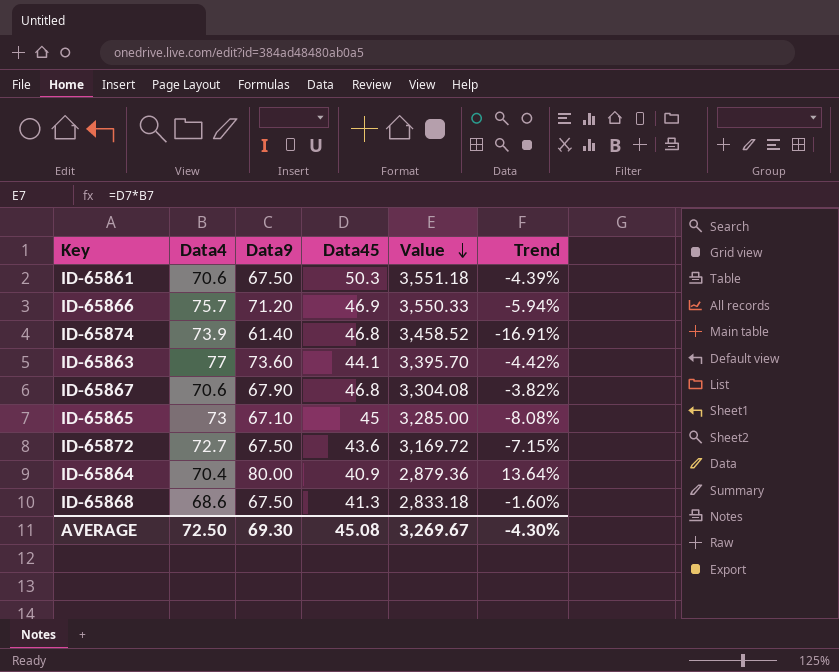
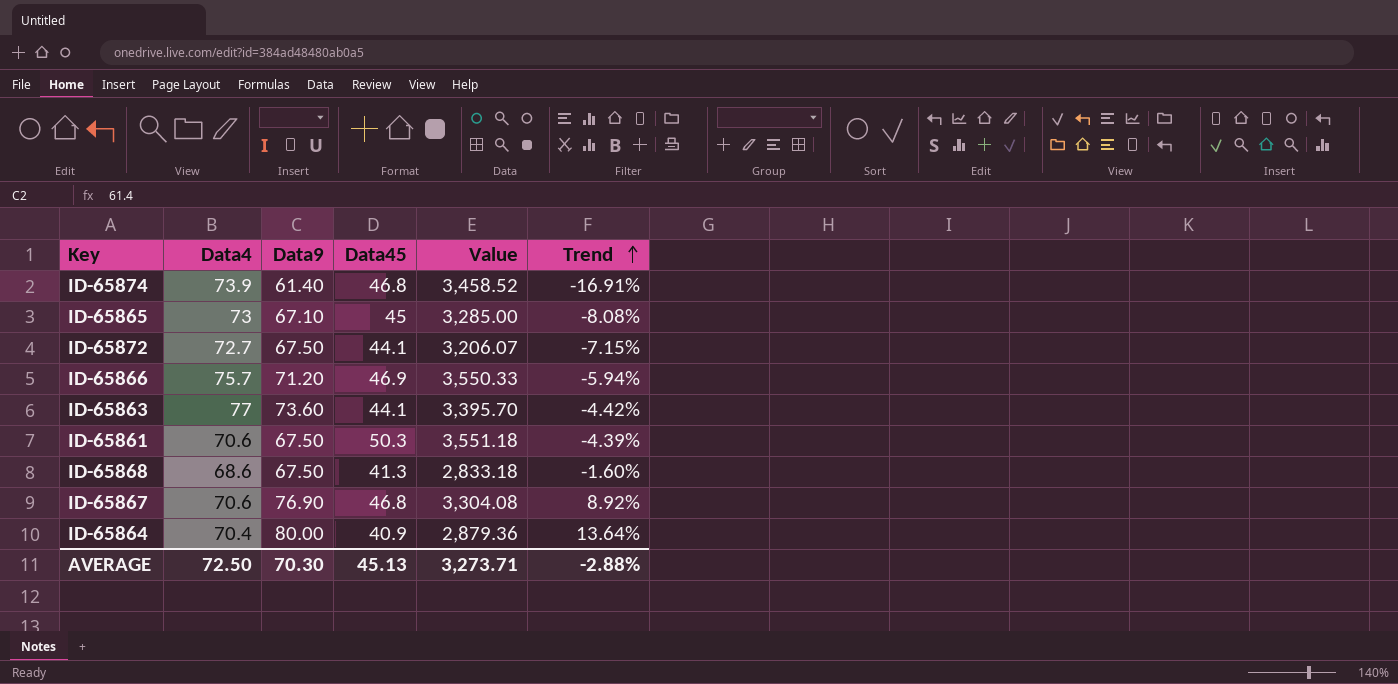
row order: Value descending -> Trend ascending
ID-65872 | Data45: 43.6 -> 44.1
ID-65872 | Value: 3,169.72 -> 3,206.07
ID-65867 | Data9: 67.90 -> 76.90
ID-65867 | Trend: -3.82% -> 8.92%
AVERAGE | Data9: 69.30 -> 70.30
AVERAGE | Data45: 45.08 -> 45.13
AVERAGE | Value: 3,269.67 -> 3,273.71
AVERAGE | Trend: -4.30% -> -2.88%

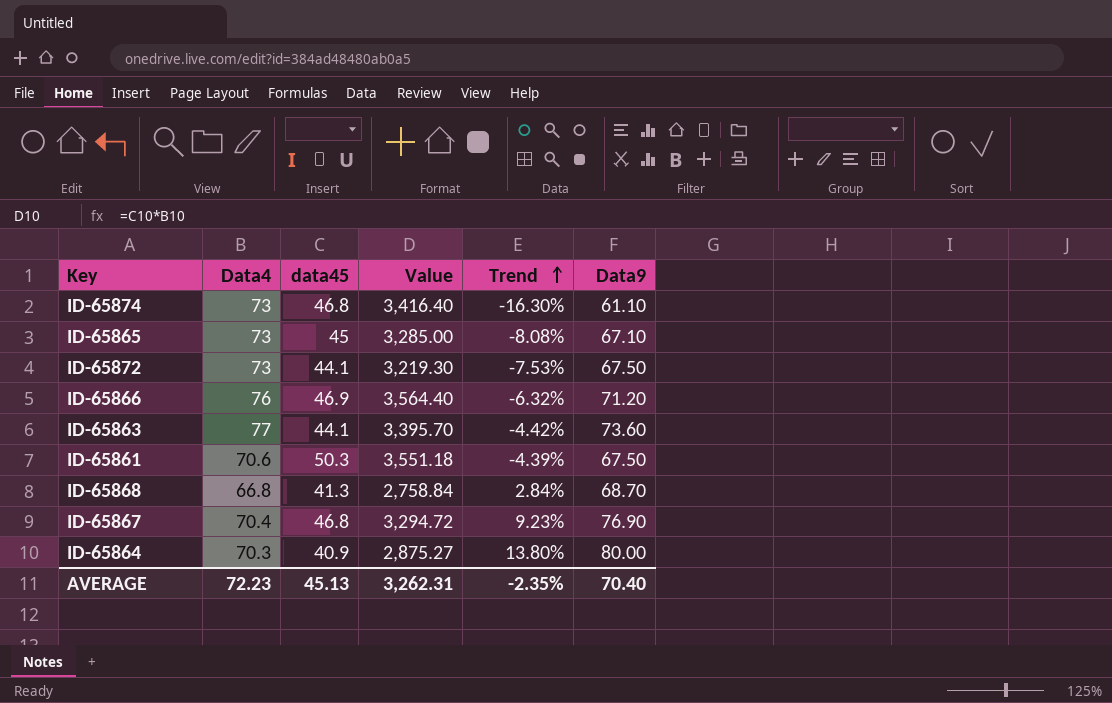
column name: Data45 -> data45
column Data9 | position: 3 -> 6
ID-65874 | Data4: 73.9 -> 73
ID-65874 | Value: 3,458.52 -> 3,416.40
ID-65874 | Trend: -16.91% -> -16.30%
ID-65874 | Data9: 61.40 -> 61.10
ID-65872 | Data4: 72.7 -> 73
ID-65872 | Value: 3,206.07 -> 3,219.30
ID-65872 | Trend: -7.15% -> -7.53%
ID-65866 | Data4: 75.7 -> 76
ID-65866 | Value: 3,550.33 -> 3,564.40
ID-65866 | Trend: -5.94% -> -6.32%
ID-65868 | Data4: 68.6 -> 66.8
ID-65868 | Value: 2,833.18 -> 2,758.84
ID-65868 | Trend: -1.60% -> 2.84%
ID-65868 | Data9: 67.50 -> 68.70
ID-65867 | Data4: 70.6 -> 70.4
ID-65867 | Value: 3,304.08 -> 3,294.72
ID-65867 | Trend: 8.92% -> 9.23%
ID-65864 | Data4: 70.4 -> 70.3
ID-65864 | Value: 2,879.36 -> 2,875.27
ID-65864 | Trend: 13.64% -> 13.80%
AVERAGE | Data4: 72.50 -> 72.23
AVERAGE | Value: 3,273.71 -> 3,262.31
AVERAGE | Trend: -2.88% -> -2.35%
AVERAGE | Data9: 70.30 -> 70.40

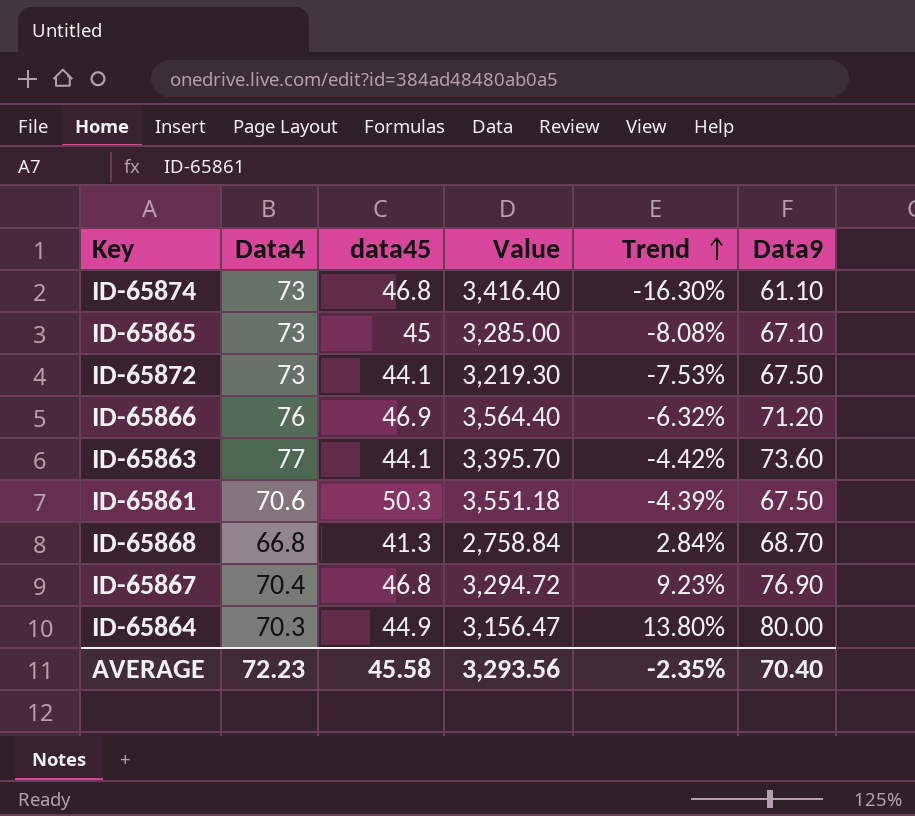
ID-65864 | data45: 40.9 -> 44.9
ID-65864 | Value: 2,875.27 -> 3,156.47
AVERAGE | data45: 45.13 -> 45.58
AVERAGE | Value: 3,262.31 -> 3,293.56

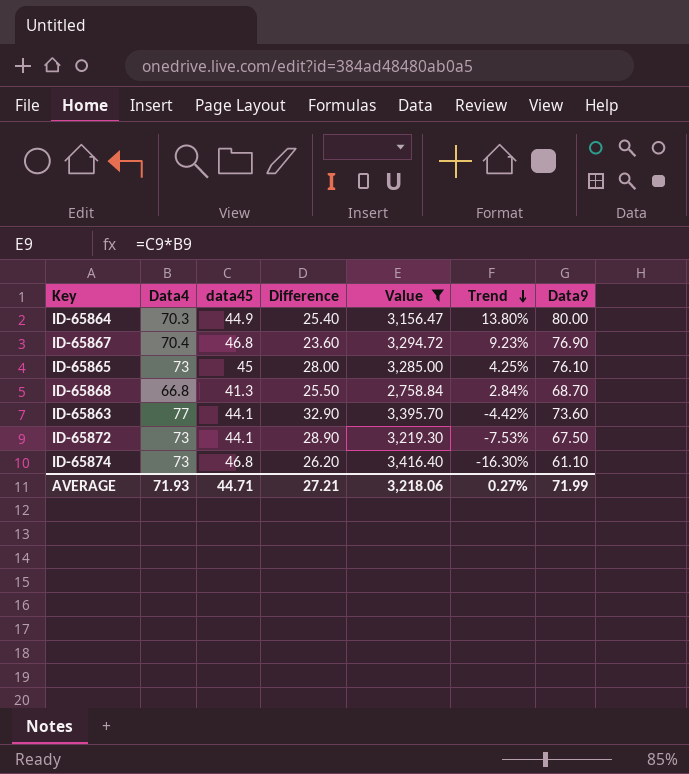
filter: none -> Value <= 3,416.40
row order: Trend ascending -> Trend descending
column Difference | formula: none -> [Data4] - [data45]
ID-65865 | Trend: -8.08% -> 4.25%
ID-65865 | Data9: 67.10 -> 76.10
AVERAGE | Data4: 72.23 -> 71.93
AVERAGE | data45: 45.58 -> 44.71
AVERAGE | Value: 3,293.56 -> 3,218.06
AVERAGE | Trend: -2.35% -> 0.27%
AVERAGE | Data9: 70.40 -> 71.99

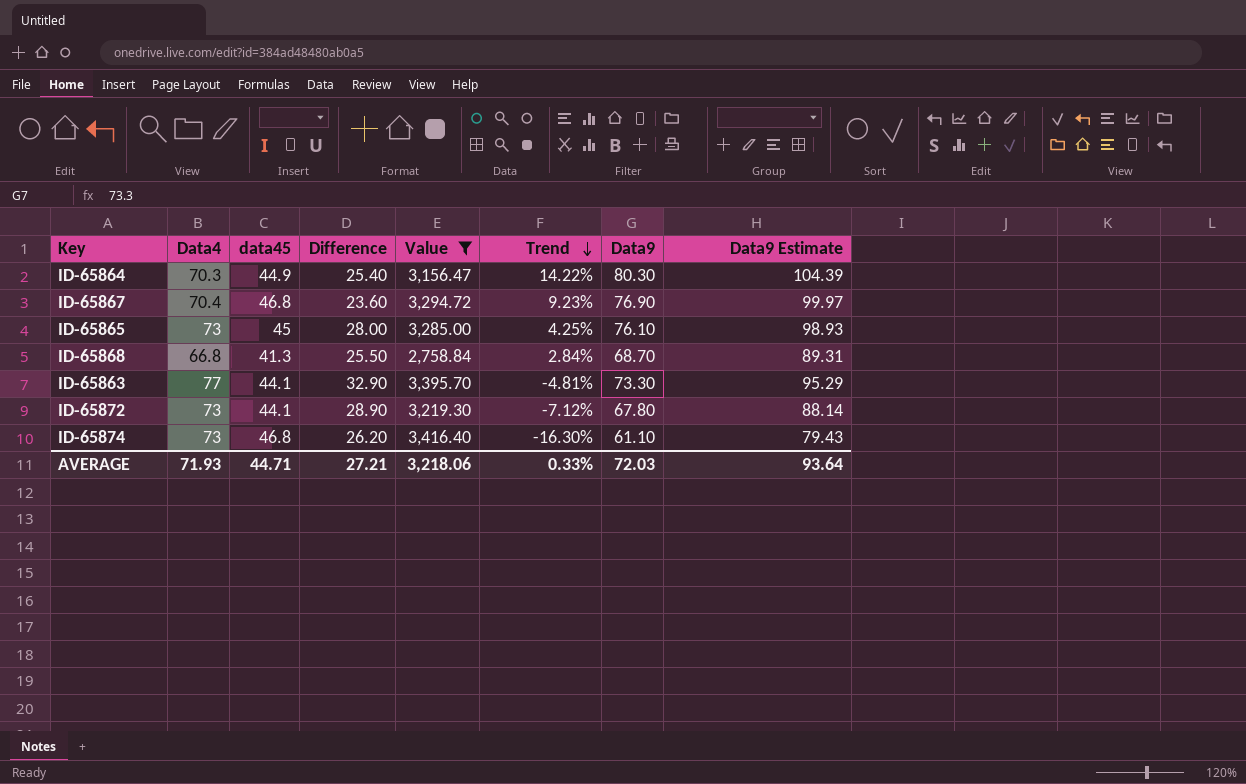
column Data9 Estimate | formula: none -> [Data9] * 1.3
ID-65864 | Trend: 13.80% -> 14.22%
ID-65864 | Data9: 80.00 -> 80.30
ID-65863 | Trend: -4.42% -> -4.81%
ID-65863 | Data9: 73.60 -> 73.30
ID-65872 | Trend: -7.53% -> -7.12%
ID-65872 | Data9: 67.50 -> 67.80
AVERAGE | Trend: 0.27% -> 0.33%
AVERAGE | Data9: 71.99 -> 72.03

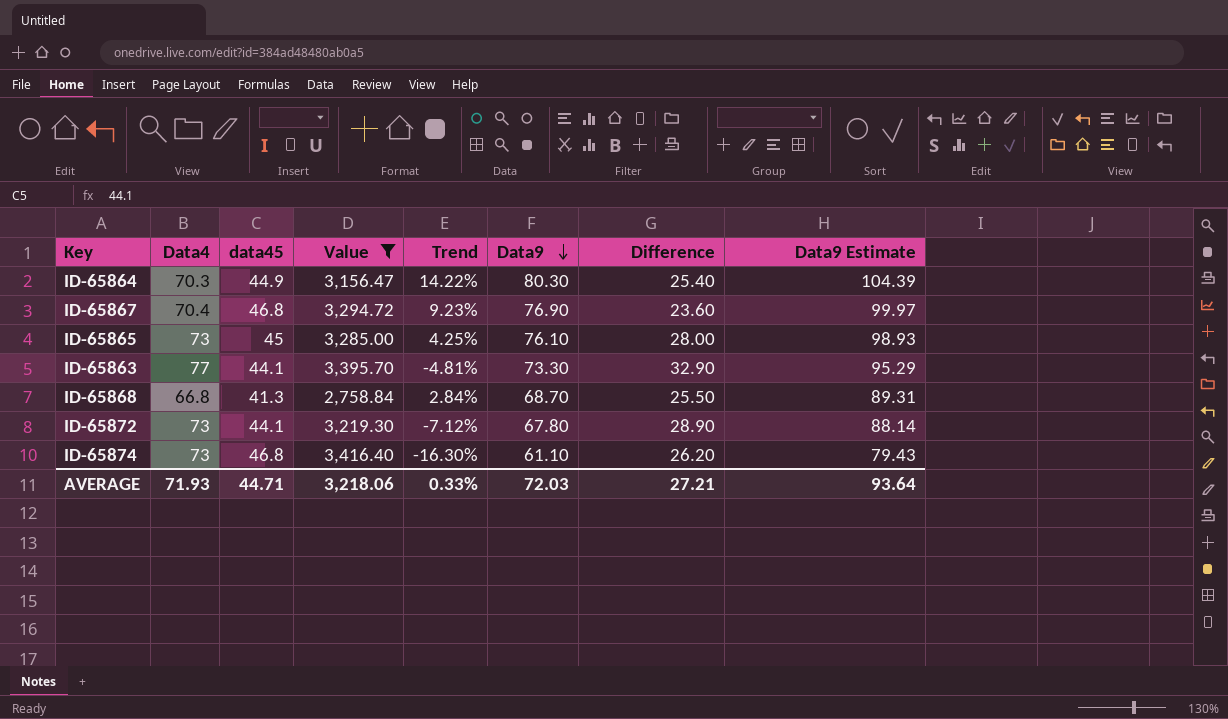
row order: Trend descending -> Data9 descending
column Difference | position: 4 -> 7

